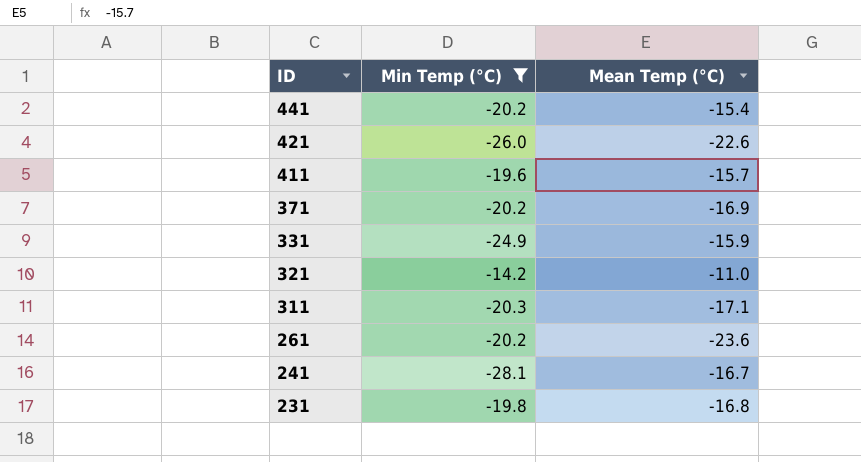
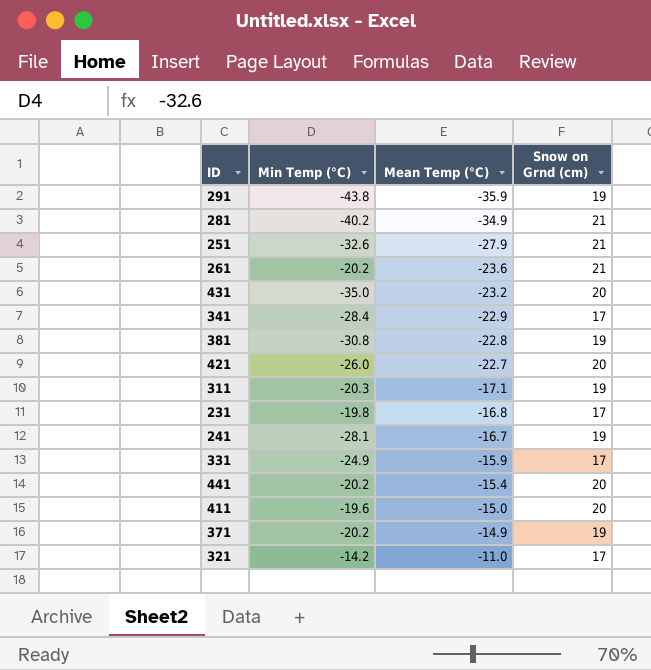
filter: Min Temp (°C) >= -28.1 -> none
row order: ID descending -> Mean Temp (°C) ascending
column Snow on Grnd (cm) | position: none -> 4
421 | Mean Temp (°C): -22.6 -> -22.7
411 | Mean Temp (°C): -15.7 -> -15.0
371 | Mean Temp (°C): -16.9 -> -14.9

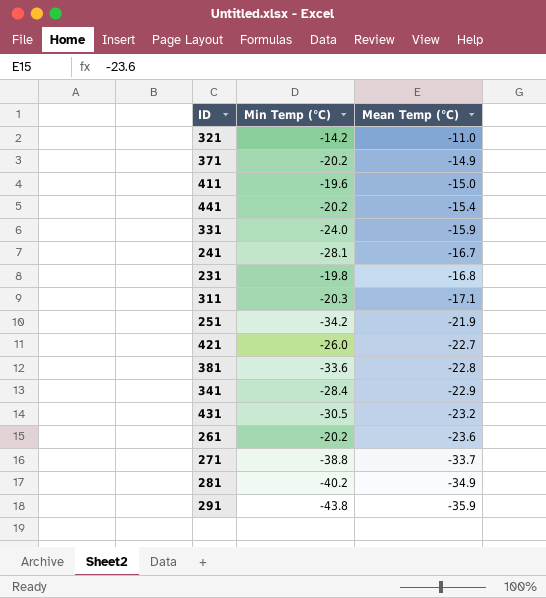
row order: Mean Temp (°C) ascending -> Mean Temp (°C) descending
column Snow on Grnd (cm) | position: 4 -> none
331 | Min Temp (°C): -24.9 -> -24.0
251 | Min Temp (°C): -32.6 -> -34.2
251 | Mean Temp (°C): -27.9 -> -21.9
381 | Min Temp (°C): -30.8 -> -33.6
431 | Min Temp (°C): -35.0 -> -30.5
row 271: none -> -38.8 | -33.7

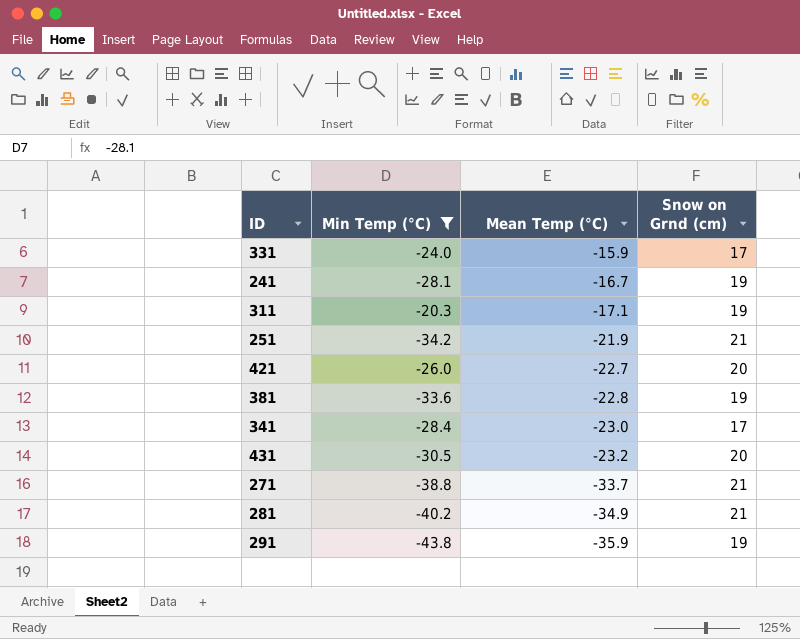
filter: none -> Min Temp (°C) <= -20.3
column Snow on Grnd (cm) | position: none -> 4
341 | Mean Temp (°C): -22.9 -> -23.0

